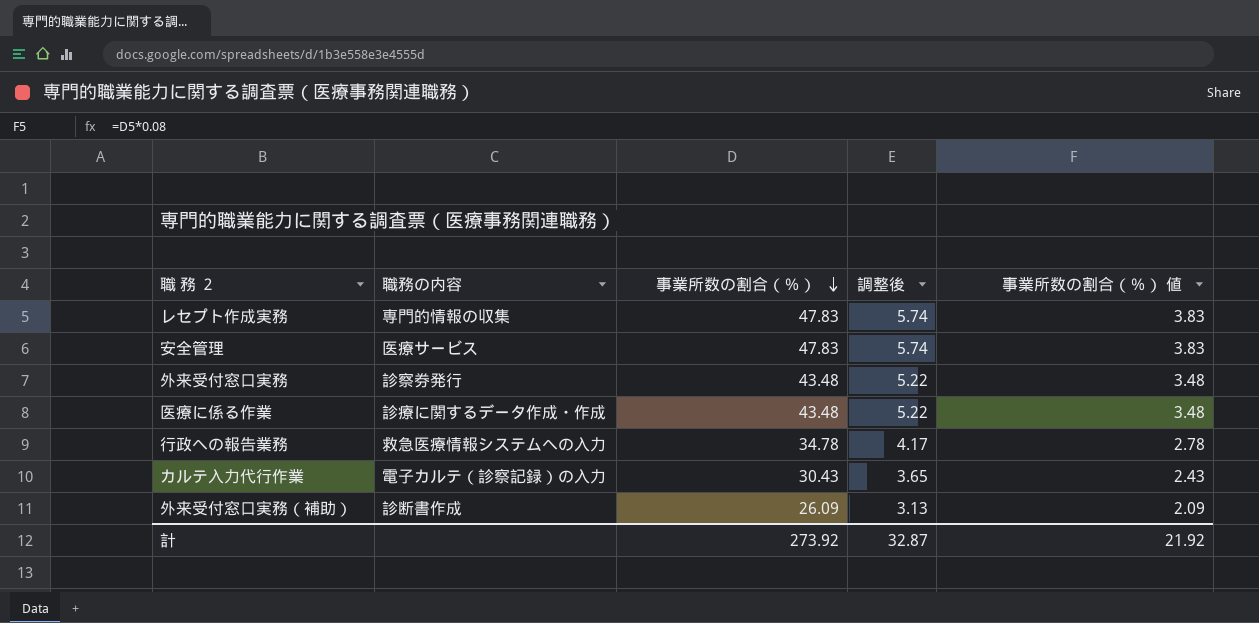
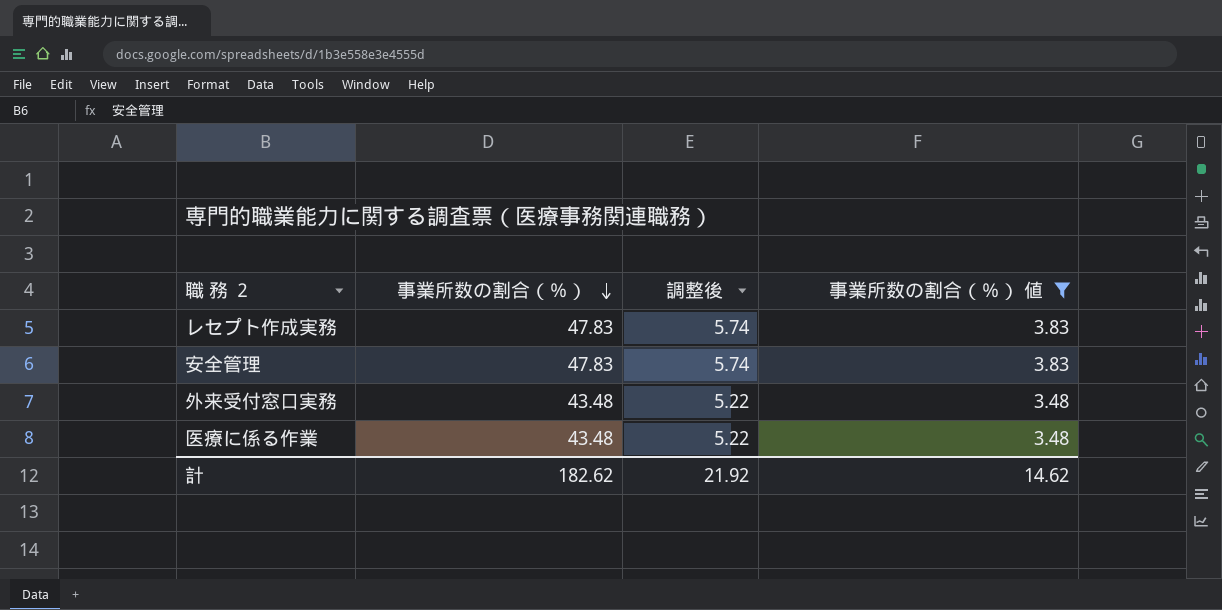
filter: none -> 事業所数の割合（％） 値 >= 3.48
column 職務の内容 | position: 2 -> none
計 | 事業所数の割合（％）: 273.92 -> 182.62
計 | 調整後: 32.87 -> 21.92
計 | 事業所数の割合（％） 値: 21.92 -> 14.62

